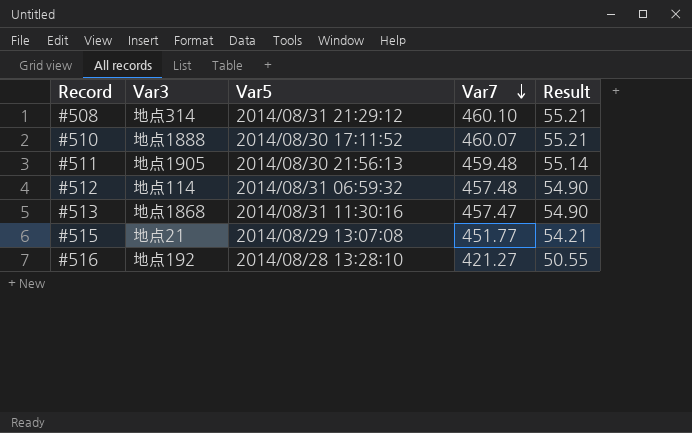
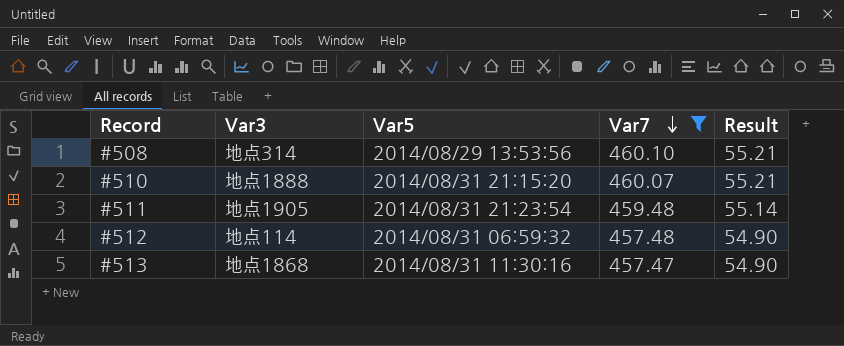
filter: none -> Var7 >= 457.47
#508 | Var5: 2014/08/31 21:29:12 -> 2014/08/29 13:53:56
#510 | Var5: 2014/08/30 17:11:52 -> 2014/08/31 21:15:20
#511 | Var5: 2014/08/30 21:56:13 -> 2014/08/31 21:23:54

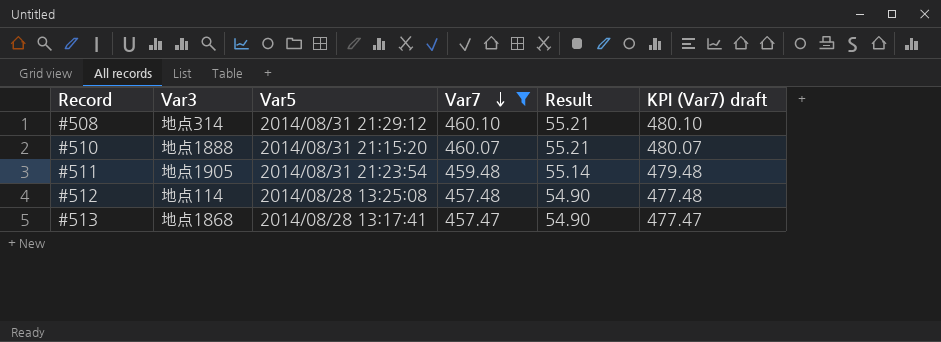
column KPI (Var7) draft | formula: none -> [Var7] + 20
#508 | Var5: 2014/08/29 13:53:56 -> 2014/08/31 21:29:12
#512 | Var5: 2014/08/31 06:59:32 -> 2014/08/28 13:25:08
#513 | Var5: 2014/08/31 11:30:16 -> 2014/08/28 13:17:41

